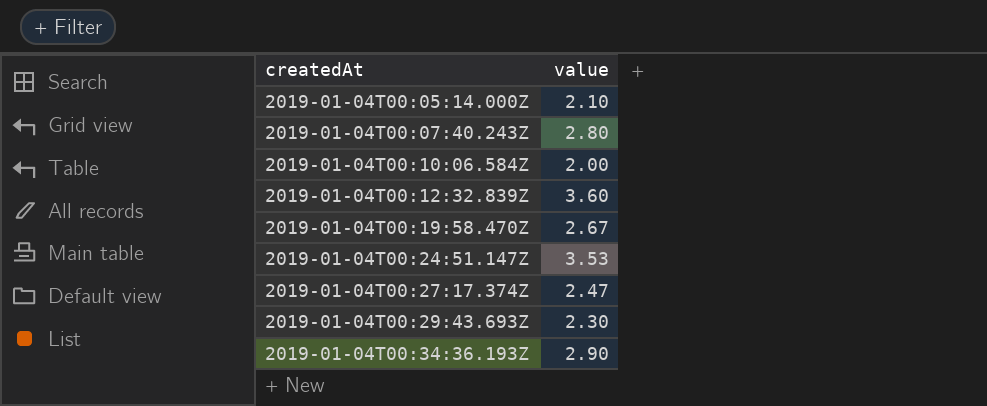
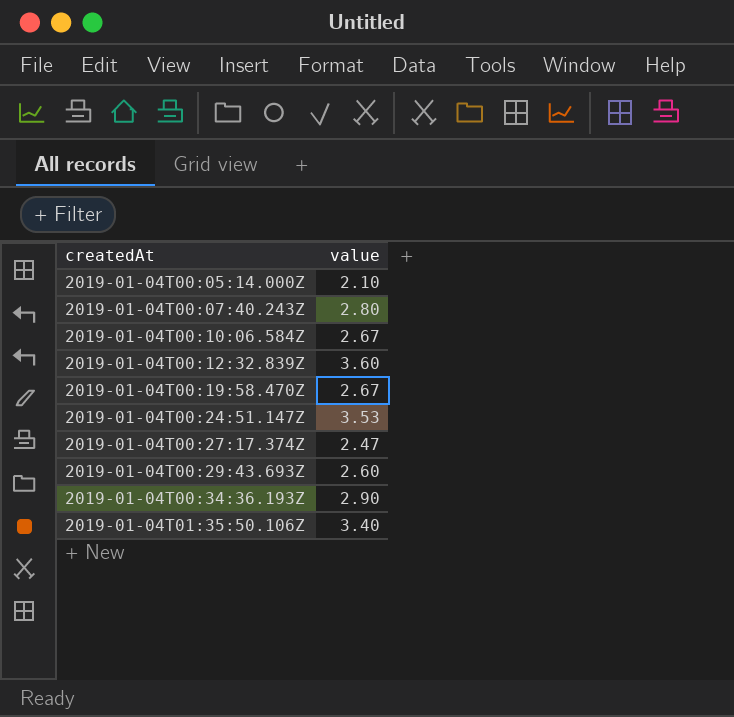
2019-01-04T00:10:06.584Z | value: 2.00 -> 2.67
2019-01-04T00:29:43.693Z | value: 2.30 -> 2.60
row 2019-01-04T01:35:50.106Z: none -> 3.40

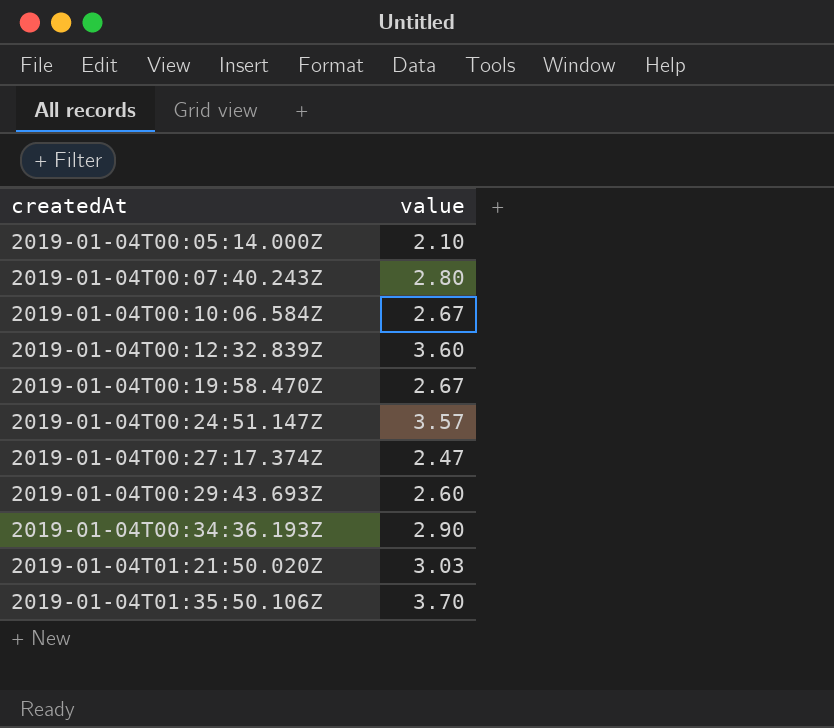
2019-01-04T00:24:51.147Z | value: 3.53 -> 3.57
row 2019-01-04T01:21:50.020Z: none -> 3.03
2019-01-04T01:35:50.106Z | value: 3.40 -> 3.70

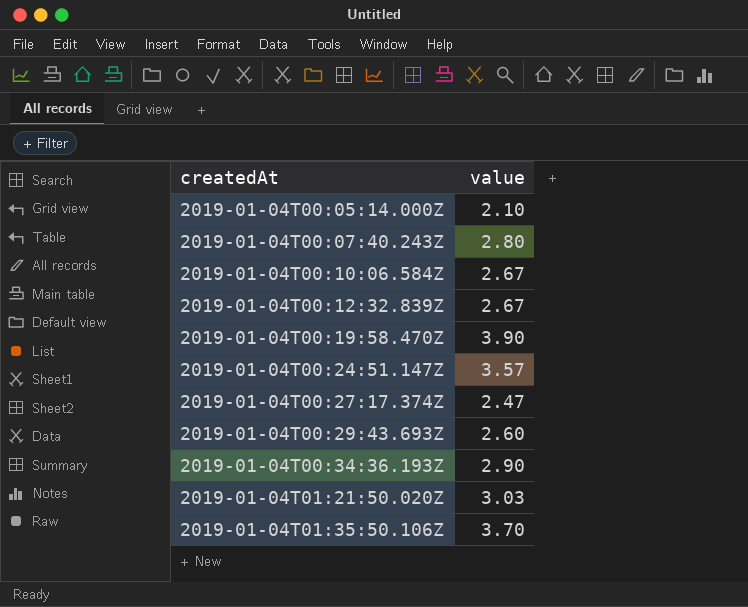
2019-01-04T00:12:32.839Z | value: 3.60 -> 2.67
2019-01-04T00:19:58.470Z | value: 2.67 -> 3.90

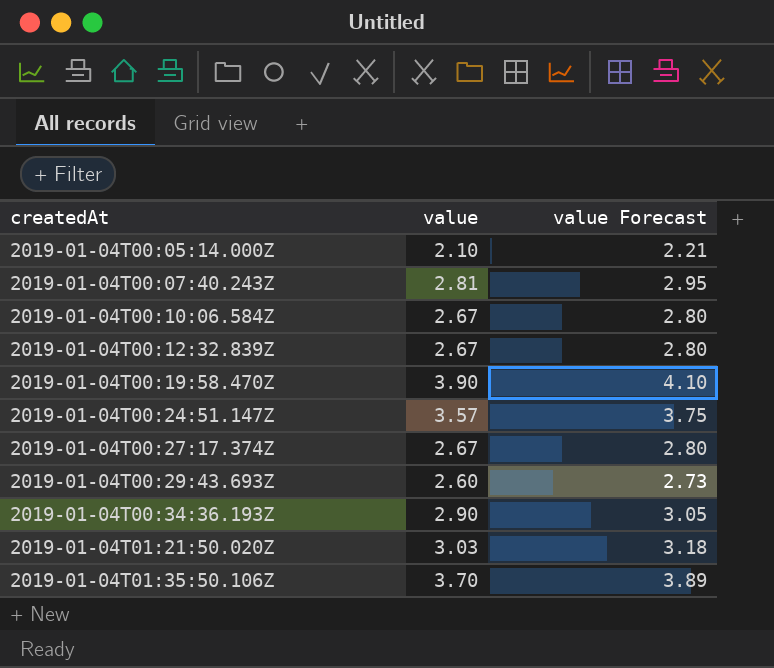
column value Forecast | formula: none -> [value] * 1.05
2019-01-04T00:07:40.243Z | value: 2.80 -> 2.81
2019-01-04T00:27:17.374Z | value: 2.47 -> 2.67

